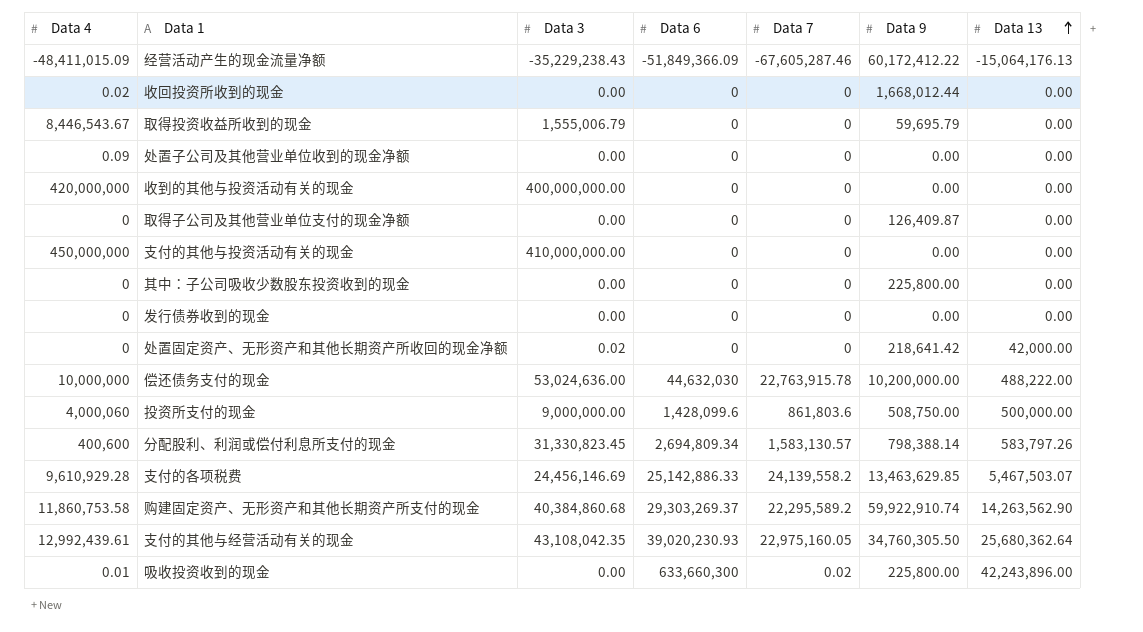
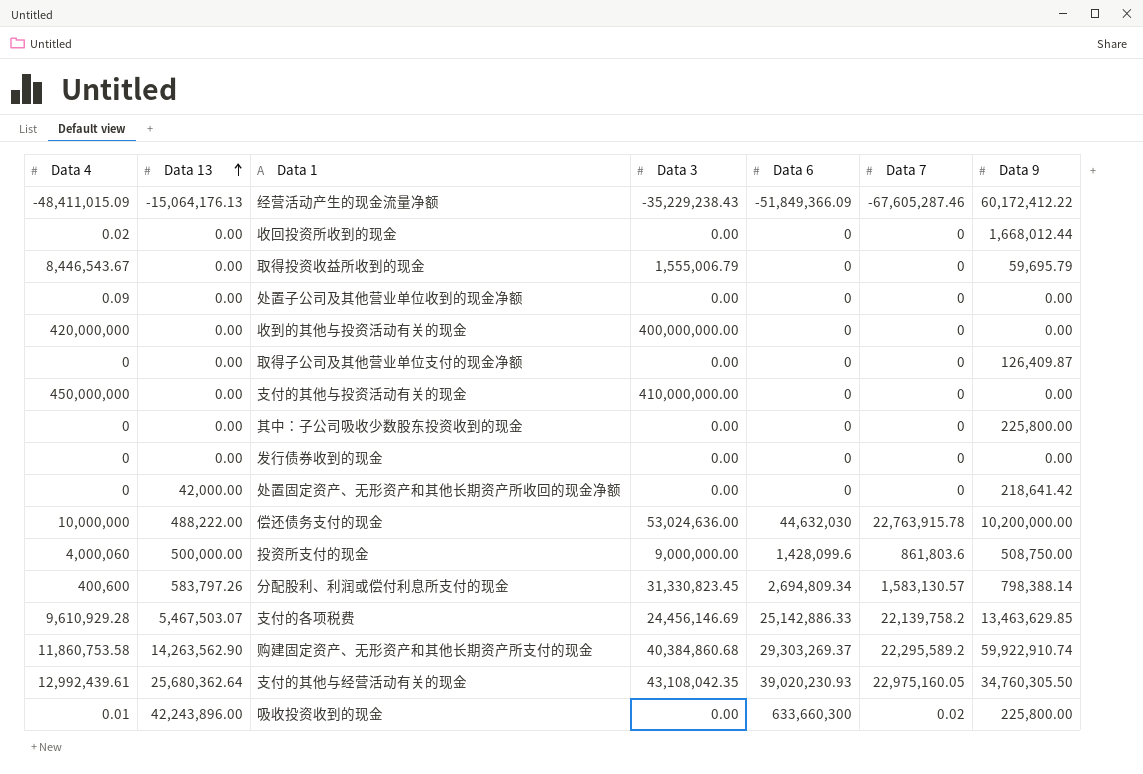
column Data 13 | position: 7 -> 2
处置固定资产、无形资产和其他长期资产所收回的现金净额 | Data 3: 0.02 -> 0.00
支付的各项税费 | Data 7: 24,139,558.2 -> 22,139,758.2

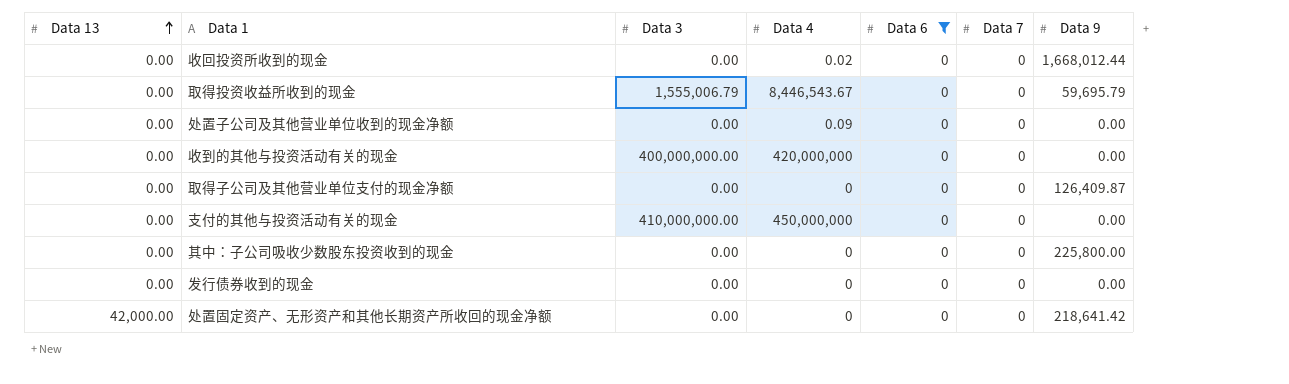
filter: none -> Data 6 = 0
column Data 4 | position: 1 -> 4

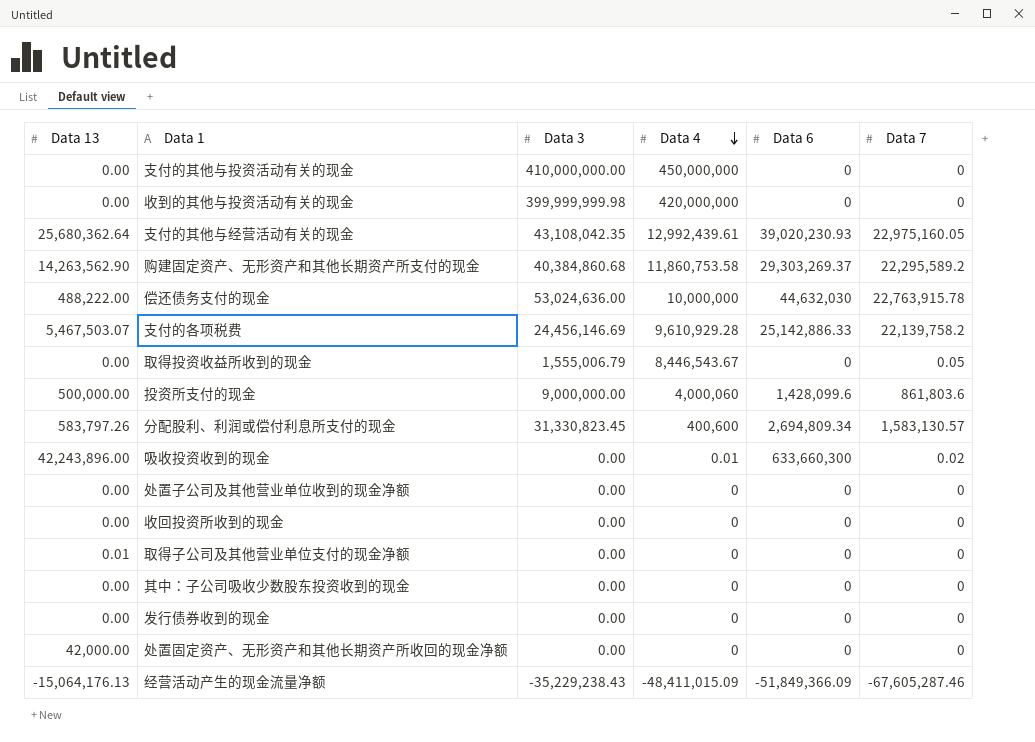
filter: Data 6 = 0 -> none
row order: Data 13 ascending -> Data 4 descending
column Data 9 | position: 7 -> none
收到的其他与投资活动有关的现金 | Data 3: 400,000,000.00 -> 399,999,999.98
取得投资收益所收到的现金 | Data 7: 0 -> 0.05
处置子公司及其他营业单位收到的现金净额 | Data 4: 0.09 -> 0
收回投资所收到的现金 | Data 4: 0.02 -> 0
取得子公司及其他营业单位支付的现金净额 | Data 13: 0.00 -> 0.01

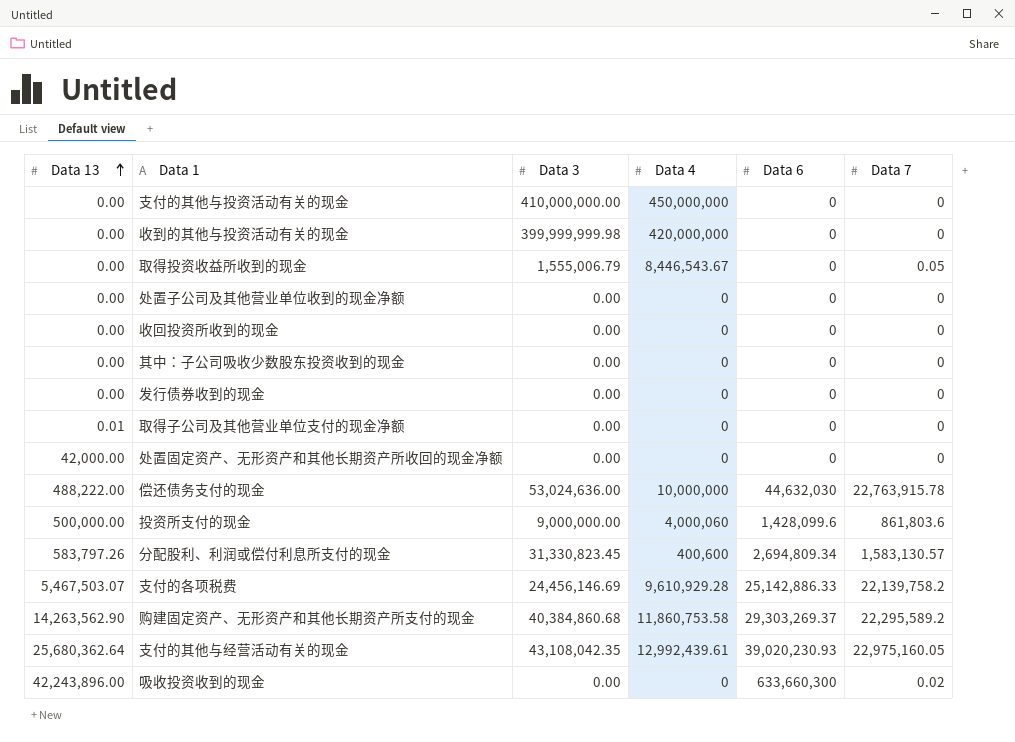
row order: Data 4 descending -> Data 13 ascending
row 经营活动产生的现金流量净额: -15,064,176.13 | -35,229,238.43 | -48,411,015.09 | -51,849,366.09 | -67,605,287.46 -> none
吸收投资收到的现金 | Data 4: 0.01 -> 0

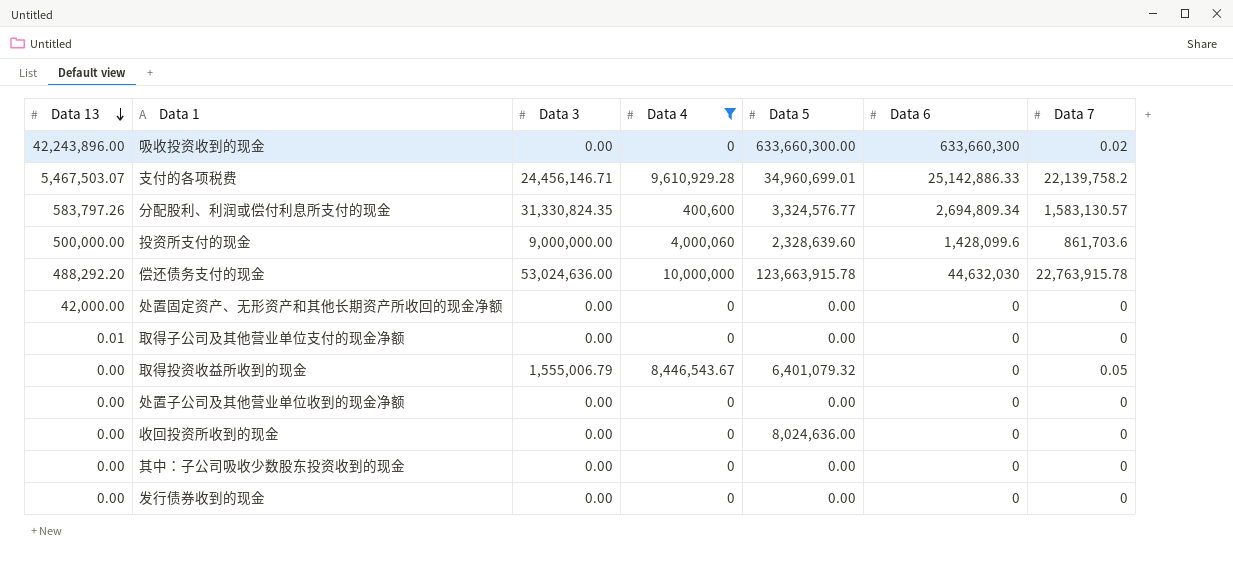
filter: none -> Data 4 <= 10,000,000
row order: Data 13 ascending -> Data 13 descending
column Data 5 | position: none -> 5
支付的各项税费 | Data 3: 24,456,146.69 -> 24,456,146.71
分配股利、利润或偿付利息所支付的现金 | Data 3: 31,330,823.45 -> 31,330,824.35
投资所支付的现金 | Data 7: 861,803.6 -> 861,703.6
偿还债务支付的现金 | Data 13: 488,222.00 -> 488,292.20

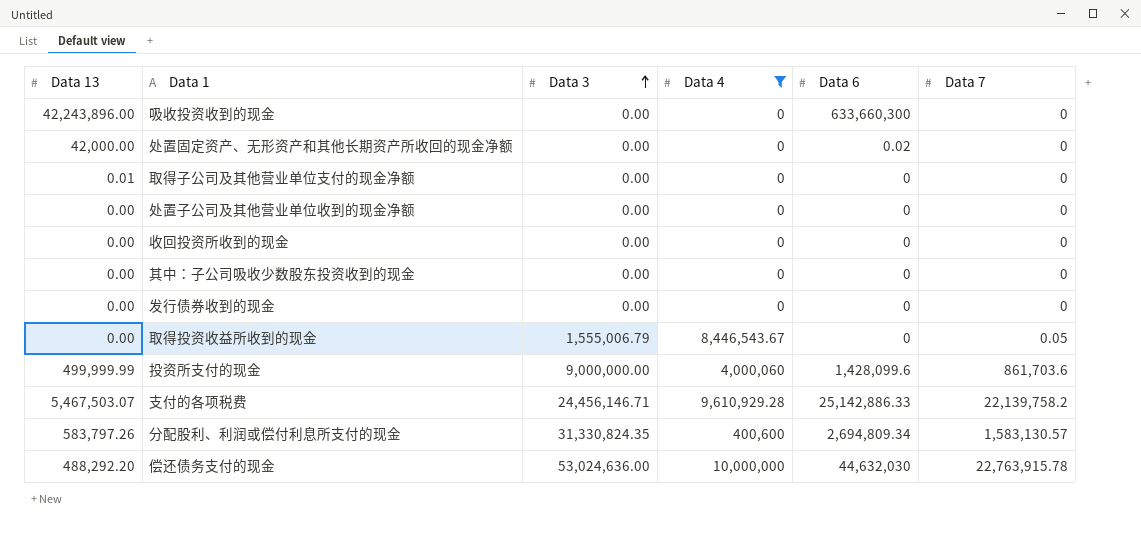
row order: Data 13 descending -> Data 3 ascending
column Data 5 | position: 5 -> none
吸收投资收到的现金 | Data 7: 0.02 -> 0
处置固定资产、无形资产和其他长期资产所收回的现金净额 | Data 6: 0 -> 0.02
投资所支付的现金 | Data 13: 500,000.00 -> 499,999.99

